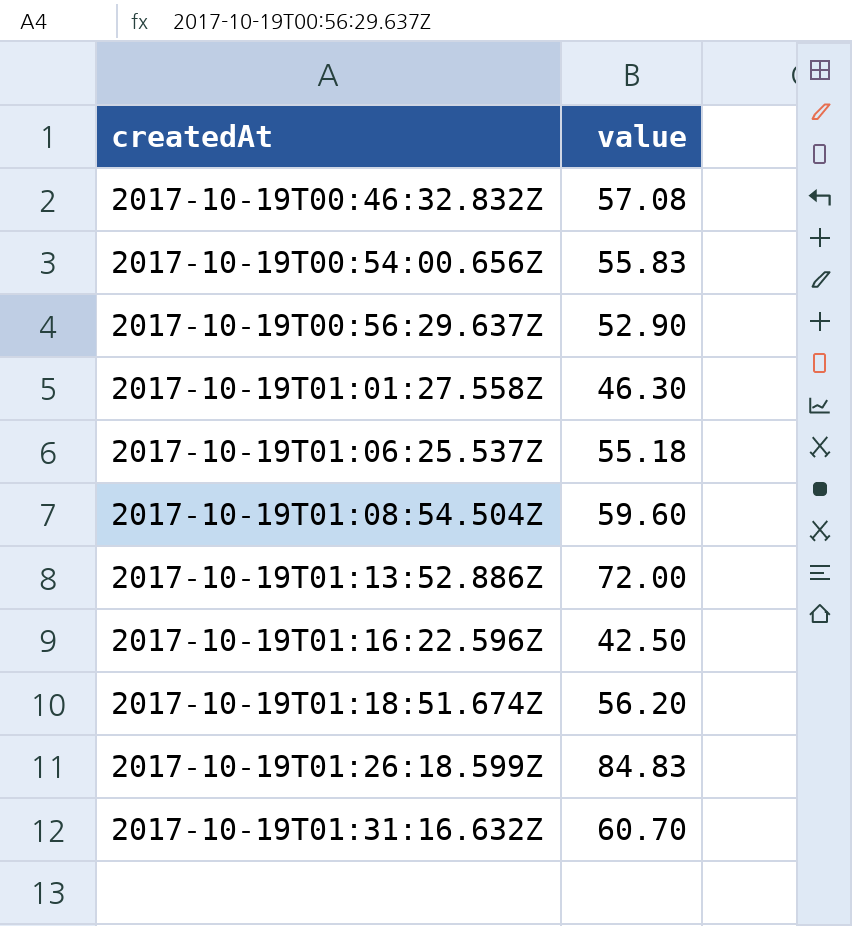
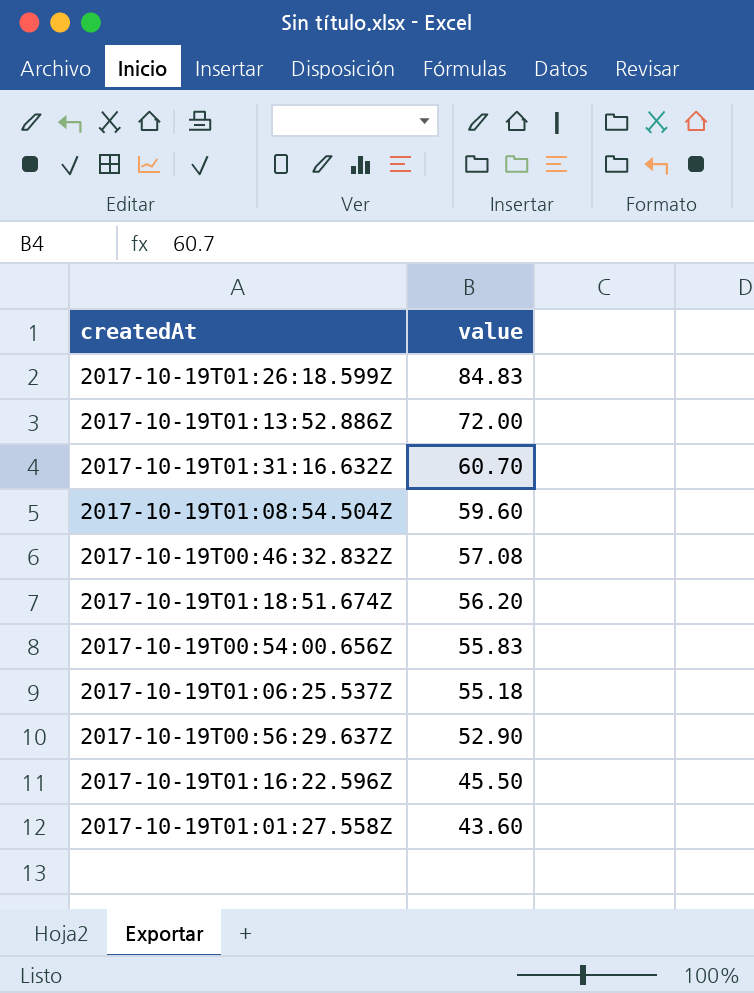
row order: createdAt ascending -> value descending
2017-10-19T01:16:22.596Z | value: 42.50 -> 45.50
2017-10-19T01:01:27.558Z | value: 46.30 -> 43.60

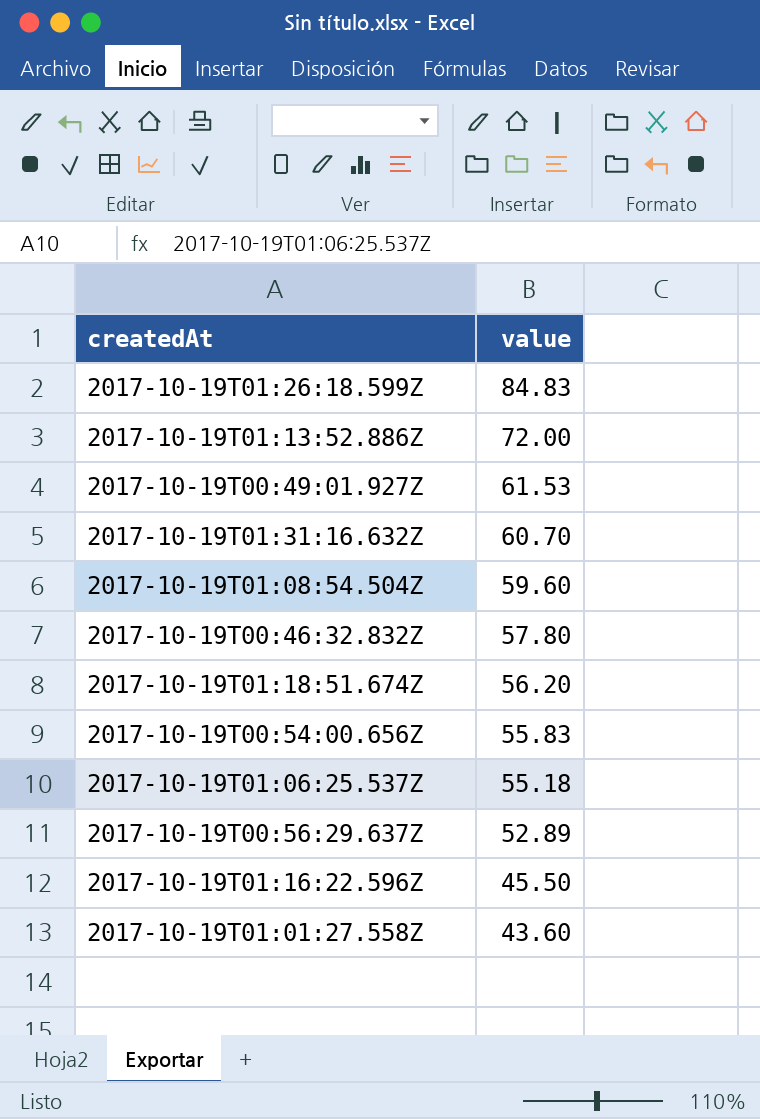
row 2017-10-19T00:49:01.927Z: none -> 61.53
2017-10-19T00:46:32.832Z | value: 57.08 -> 57.80
2017-10-19T00:56:29.637Z | value: 52.90 -> 52.89

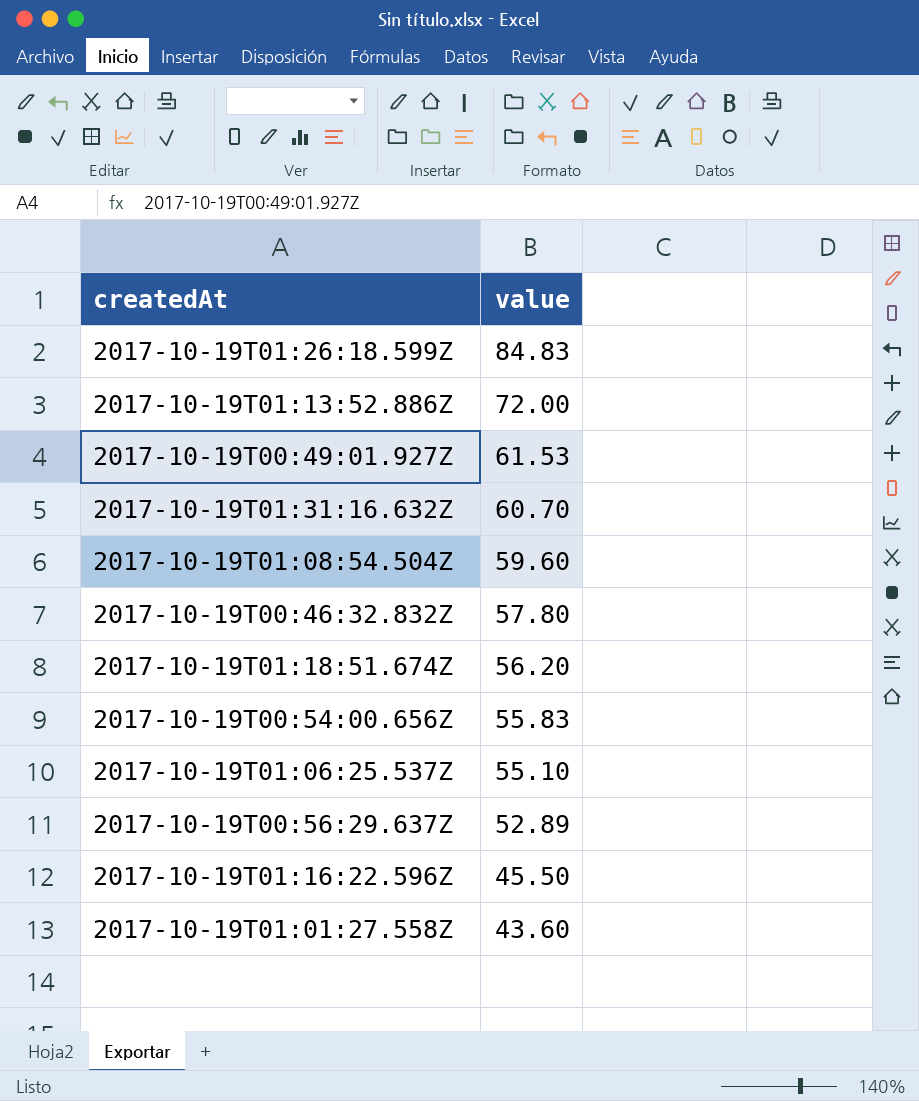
2017-10-19T01:06:25.537Z | value: 55.18 -> 55.10

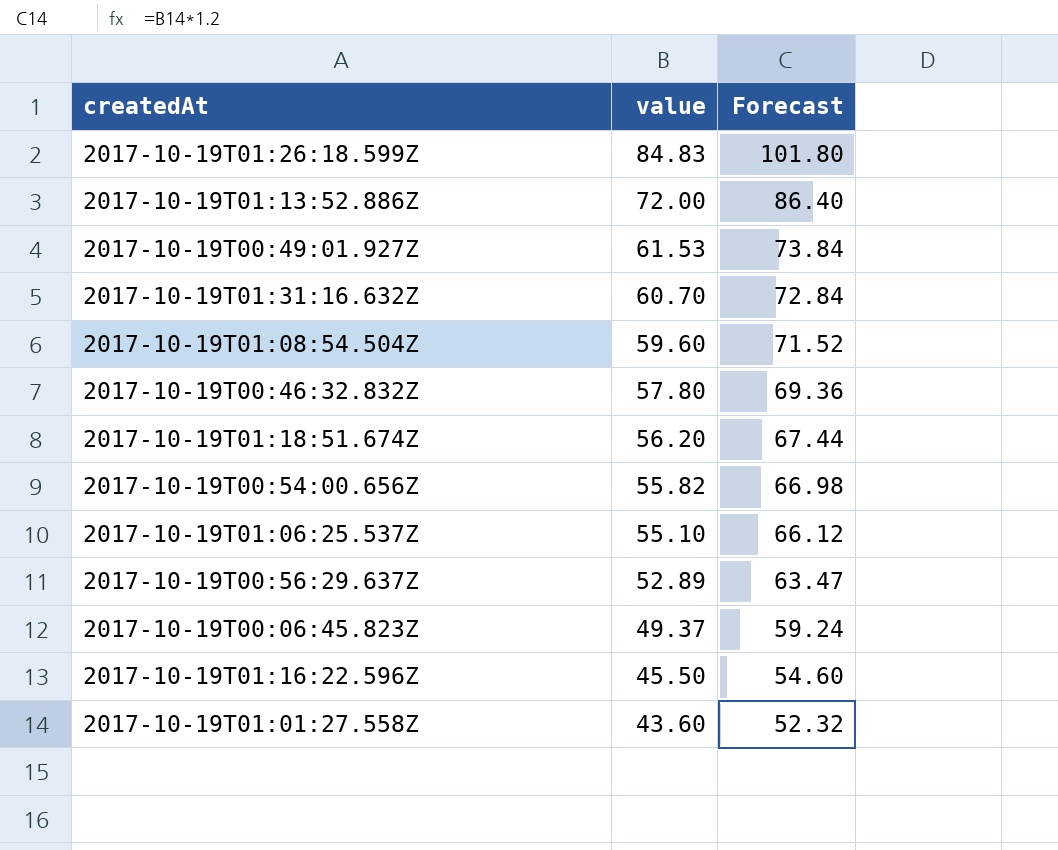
column Forecast | formula: none -> [value] * 1.2
2017-10-19T00:54:00.656Z | value: 55.83 -> 55.82
row 2017-10-19T00:06:45.823Z: none -> 49.37 | 59.24

